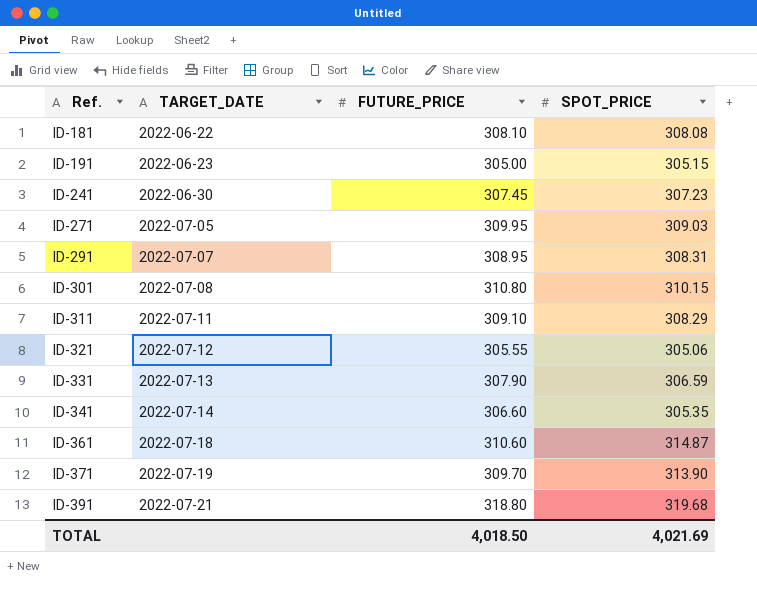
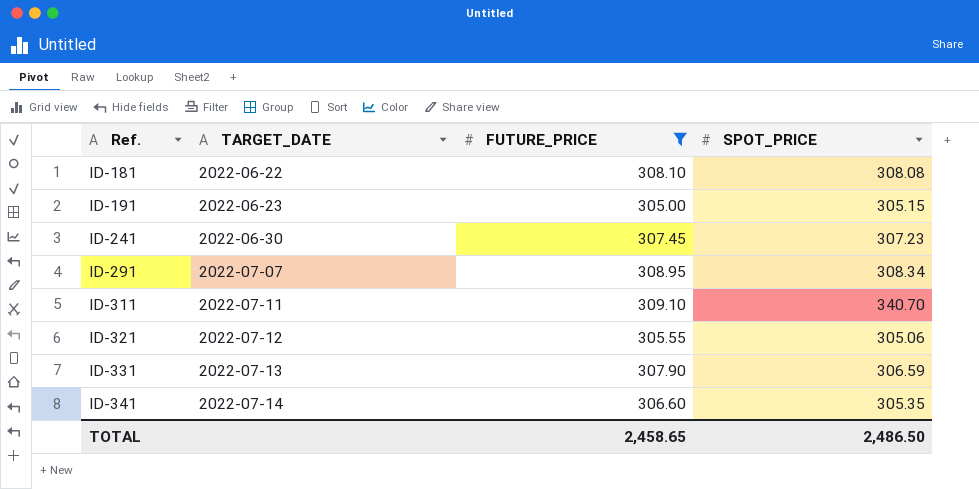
filter: none -> FUTURE_PRICE <= 309.10
ID-291 | SPOT_PRICE: 308.31 -> 308.34
ID-311 | SPOT_PRICE: 308.29 -> 340.70
TOTAL | FUTURE_PRICE: 4,018.50 -> 2,458.65
TOTAL | SPOT_PRICE: 4,021.69 -> 2,486.50

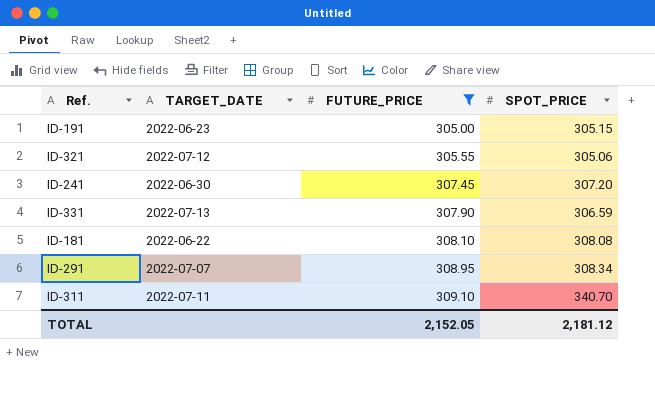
row order: Ref. ascending -> FUTURE_PRICE ascending
row ID-341: 2022-07-14 | 306.60 | 305.35 -> none
ID-241 | SPOT_PRICE: 307.23 -> 307.20
TOTAL | FUTURE_PRICE: 2,458.65 -> 2,152.05
TOTAL | SPOT_PRICE: 2,486.50 -> 2,181.12

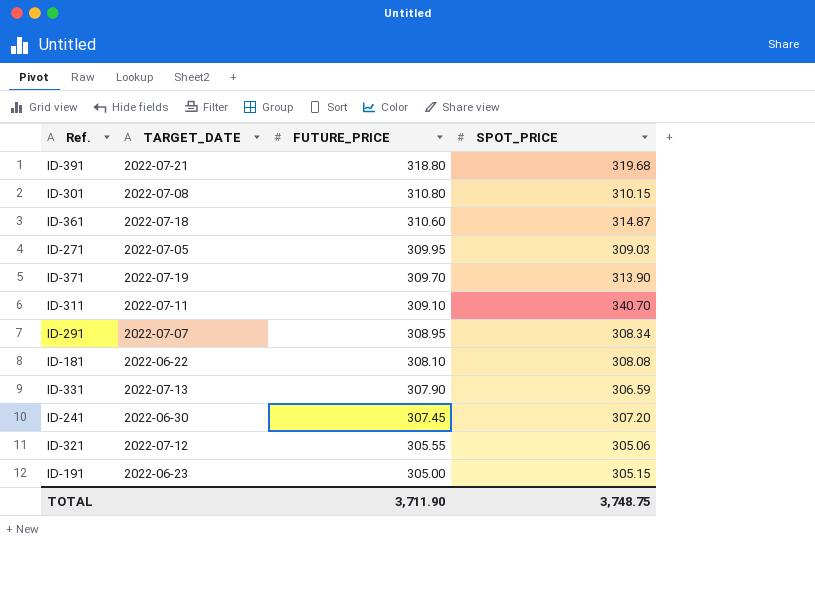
filter: FUTURE_PRICE <= 309.10 -> none
row order: FUTURE_PRICE ascending -> FUTURE_PRICE descending
TOTAL | FUTURE_PRICE: 2,152.05 -> 3,711.90
TOTAL | SPOT_PRICE: 2,181.12 -> 3,748.75

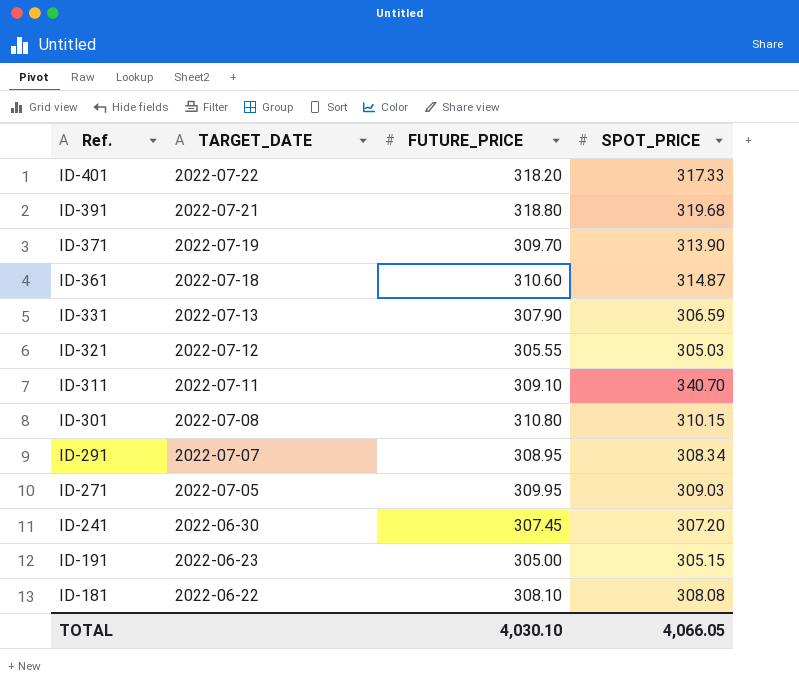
row order: FUTURE_PRICE descending -> Ref. descending
row ID-401: none -> 2022-07-22 | 318.20 | 317.33
ID-321 | SPOT_PRICE: 305.06 -> 305.03
TOTAL | FUTURE_PRICE: 3,711.90 -> 4,030.10
TOTAL | SPOT_PRICE: 3,748.75 -> 4,066.05

